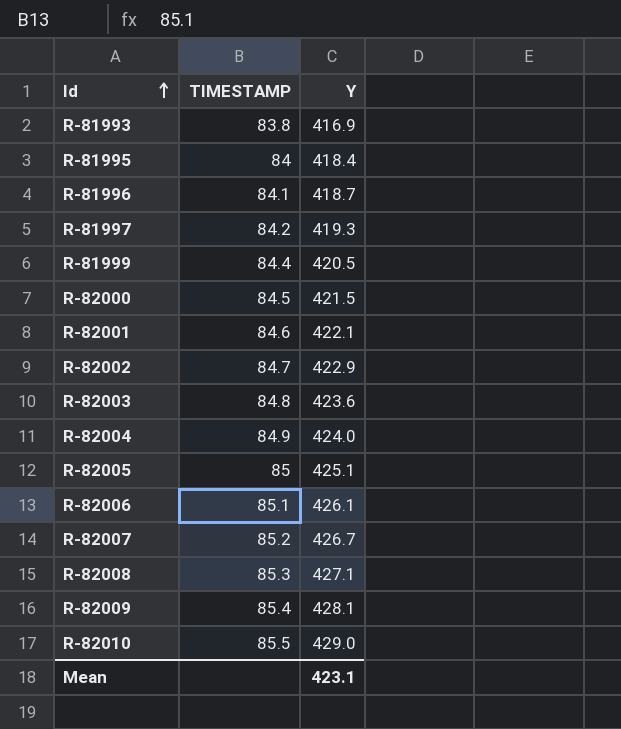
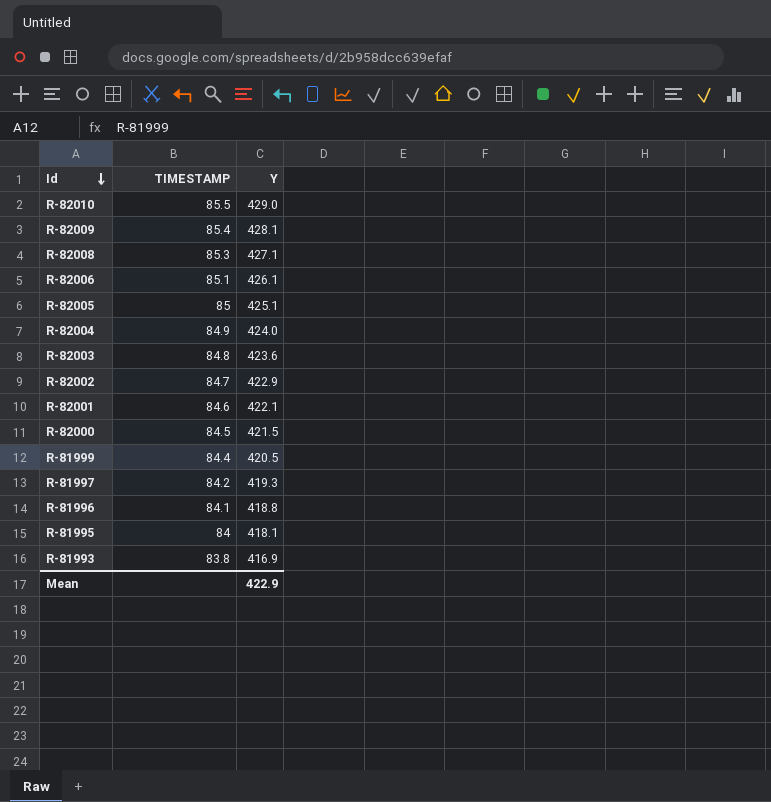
row order: Id ascending -> Id descending
row R-82007: 85.2 | 426.7 -> none
R-81996 | Y: 418.7 -> 418.8
R-81995 | Y: 418.4 -> 418.1
Mean | Y: 423.1 -> 422.9

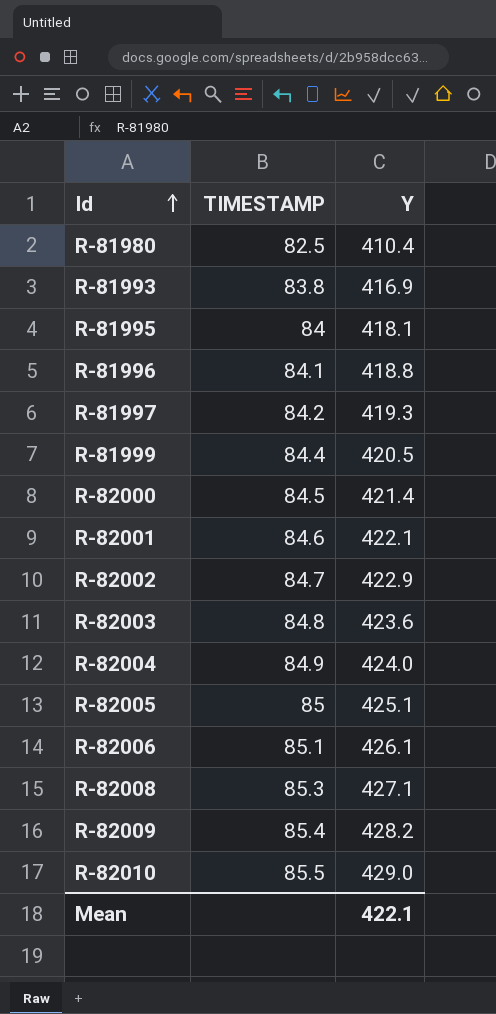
row order: Id descending -> Id ascending
row R-81980: none -> 82.5 | 410.4
R-82000 | Y: 421.5 -> 421.4
R-82009 | Y: 428.1 -> 428.2
Mean | Y: 422.9 -> 422.1

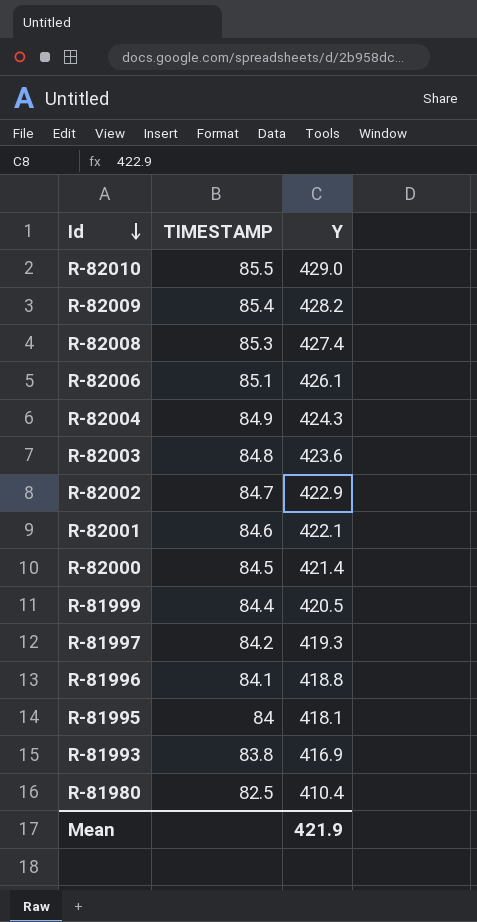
row order: Id ascending -> Id descending
row R-82005: 85 | 425.1 -> none
R-82008 | Y: 427.1 -> 427.4
R-82004 | Y: 424.0 -> 424.3
Mean | Y: 422.1 -> 421.9

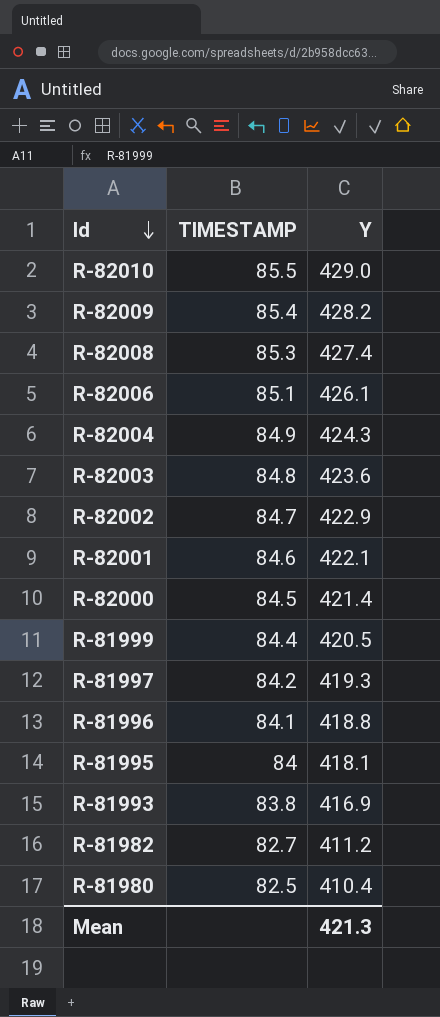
row R-81982: none -> 82.7 | 411.2
Mean | Y: 421.9 -> 421.3

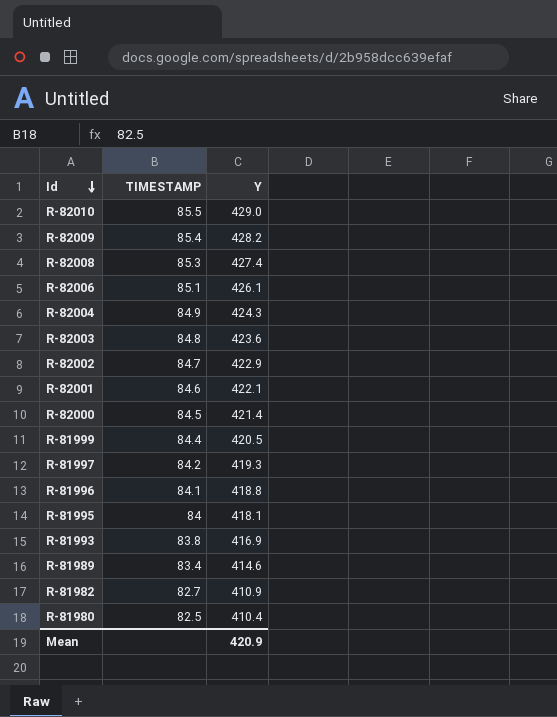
row R-81989: none -> 83.4 | 414.6
R-81982 | Y: 411.2 -> 410.9
Mean | Y: 421.3 -> 420.9

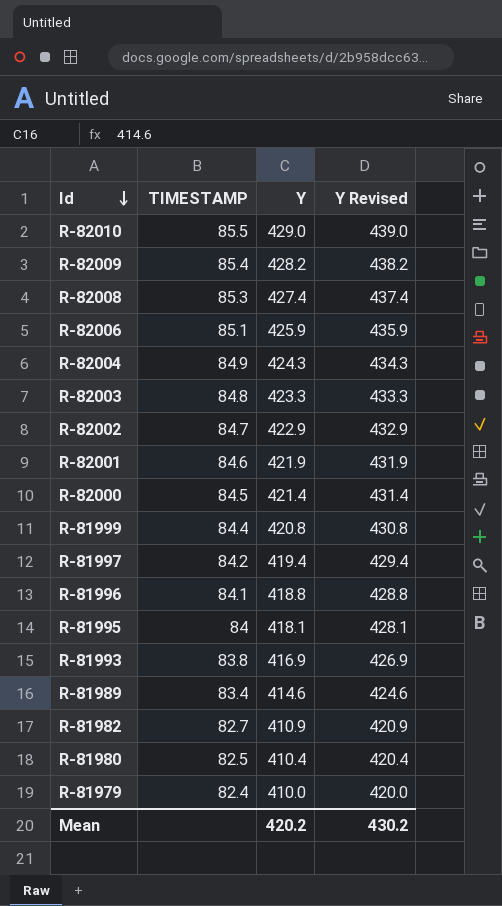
column Y Revised | formula: none -> [Y] + 10
R-82006 | Y: 426.1 -> 425.9
R-82003 | Y: 423.6 -> 423.3
R-82001 | Y: 422.1 -> 421.9
R-81999 | Y: 420.5 -> 420.8
R-81997 | Y: 419.3 -> 419.4
row R-81979: none -> 82.4 | 410.0 | 420.0
Mean | Y: 420.9 -> 420.2

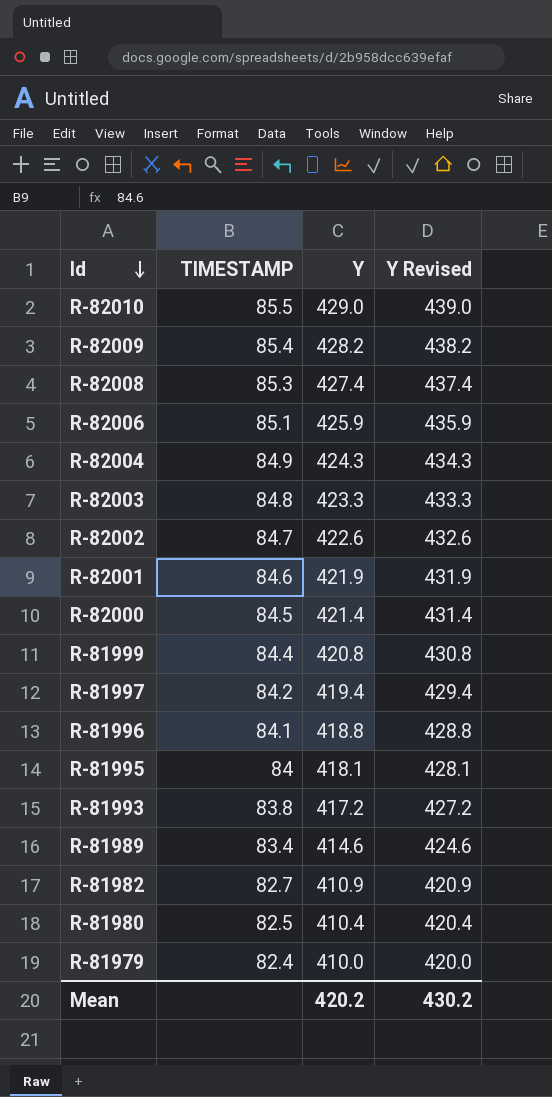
R-82002 | Y: 422.9 -> 422.6
R-82002 | Y Revised: 432.9 -> 432.6
R-81993 | Y: 416.9 -> 417.2
R-81993 | Y Revised: 426.9 -> 427.2

